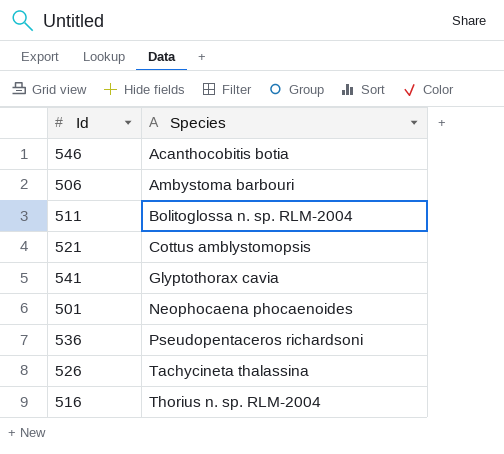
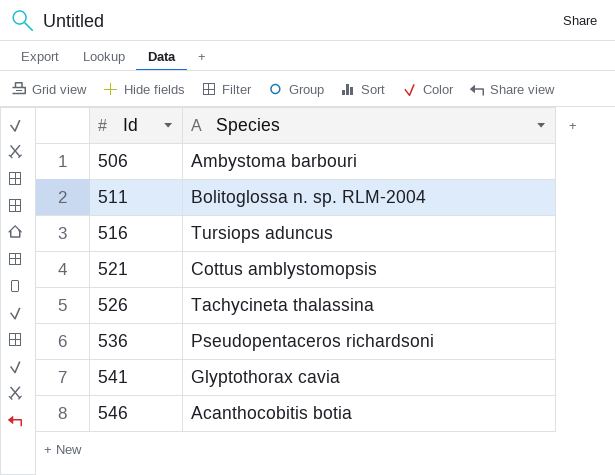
row order: Species ascending -> Id ascending
row 501: Neophocaena phocaenoides -> none
516 | Species: Thorius n. sp. RLM-2004 -> Tursiops aduncus

